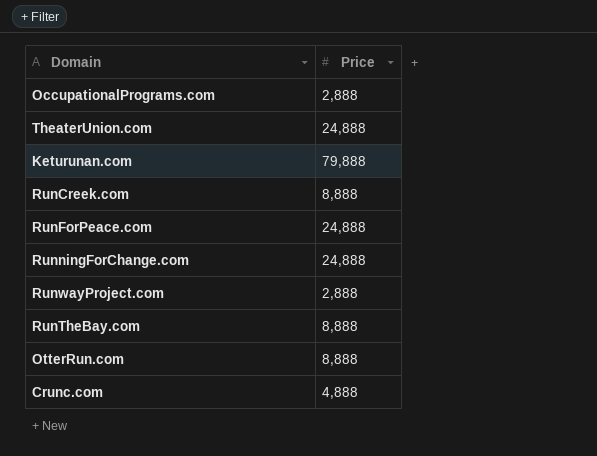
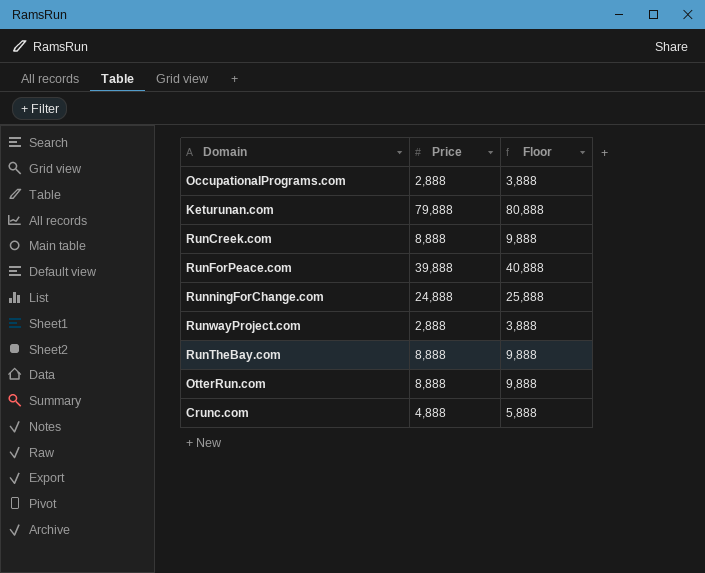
column Floor | formula: none -> [Price] + 1000
row TheaterUnion.com: 24,888 -> none
RunForPeace.com | Price: 24,888 -> 39,888

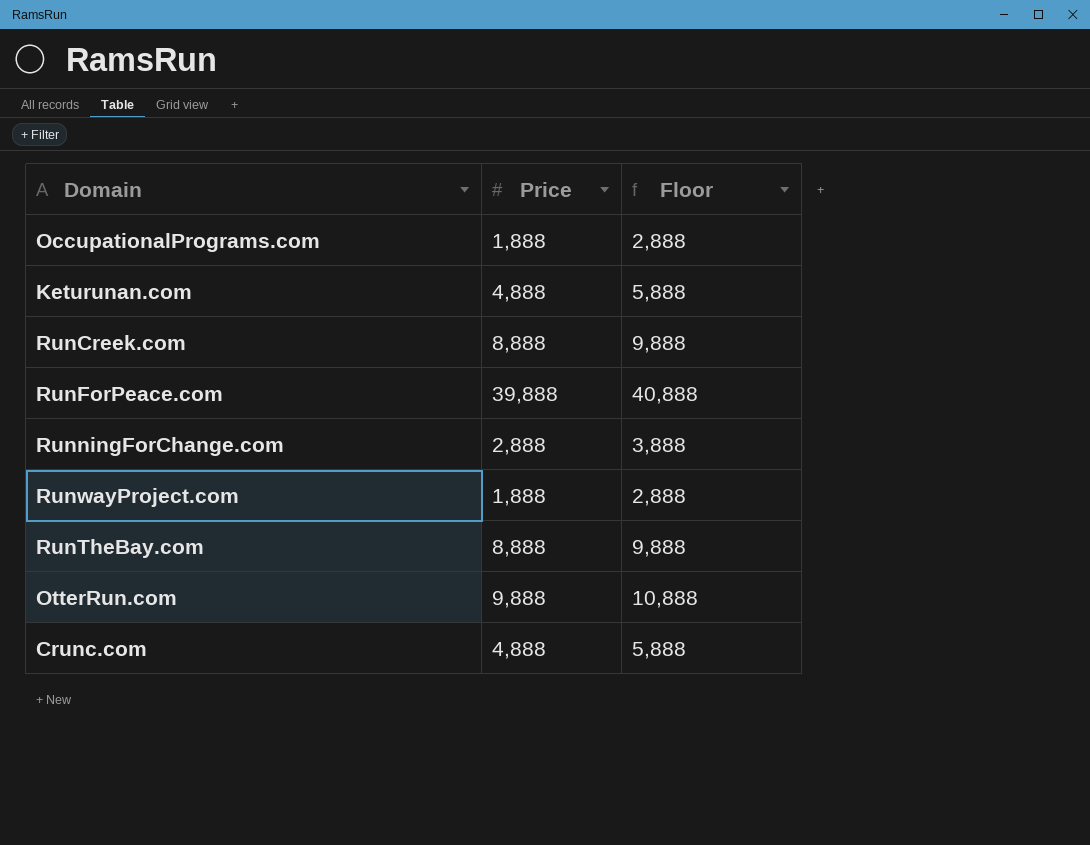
OccupationalPrograms.com | Price: 2,888 -> 1,888
OccupationalPrograms.com | Floor: 3,888 -> 2,888
Keturunan.com | Price: 79,888 -> 4,888
Keturunan.com | Floor: 80,888 -> 5,888
RunningForChange.com | Price: 24,888 -> 2,888
RunningForChange.com | Floor: 25,888 -> 3,888
RunwayProject.com | Price: 2,888 -> 1,888
RunwayProject.com | Floor: 3,888 -> 2,888
OtterRun.com | Price: 8,888 -> 9,888
OtterRun.com | Floor: 9,888 -> 10,888

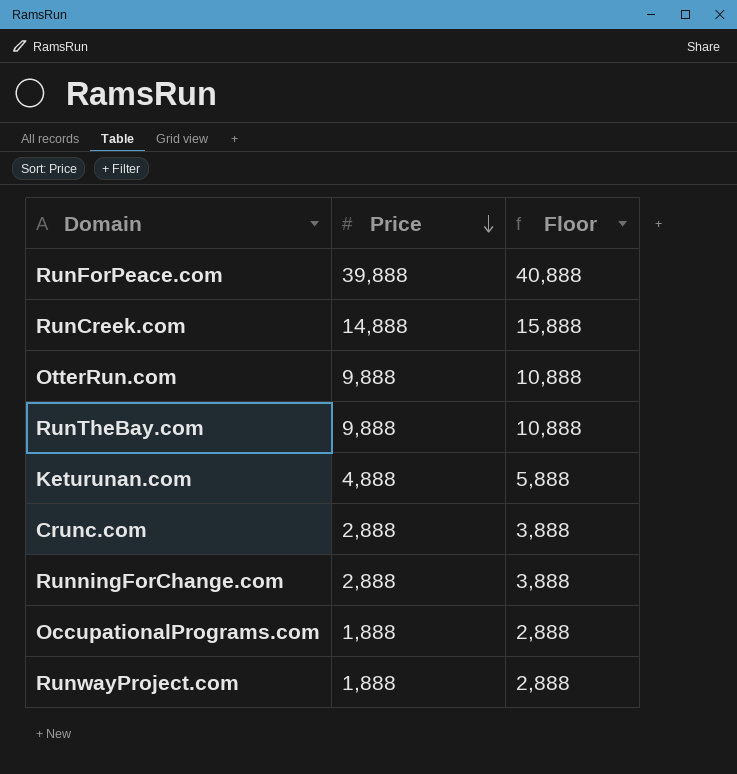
row order: none -> Price descending
RunCreek.com | Price: 8,888 -> 14,888
RunCreek.com | Floor: 9,888 -> 15,888
RunTheBay.com | Price: 8,888 -> 9,888
RunTheBay.com | Floor: 9,888 -> 10,888
Crunc.com | Price: 4,888 -> 2,888
Crunc.com | Floor: 5,888 -> 3,888

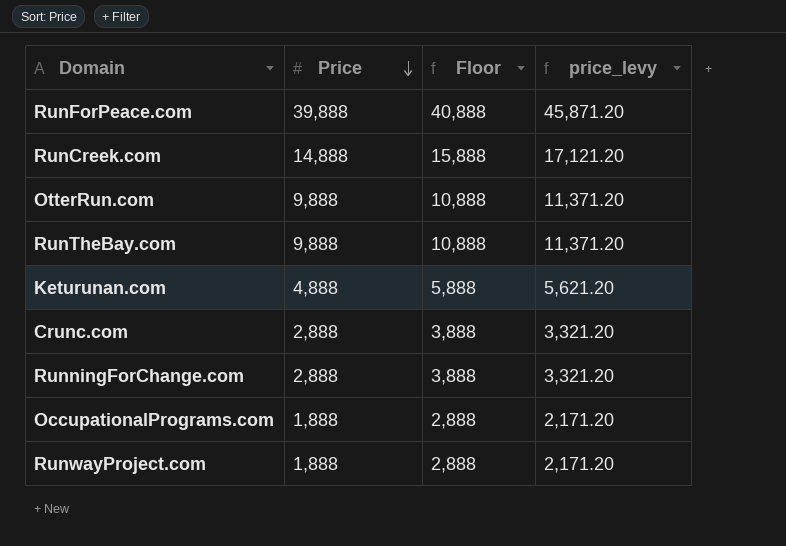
column price_levy | formula: none -> [Price] * 1.15

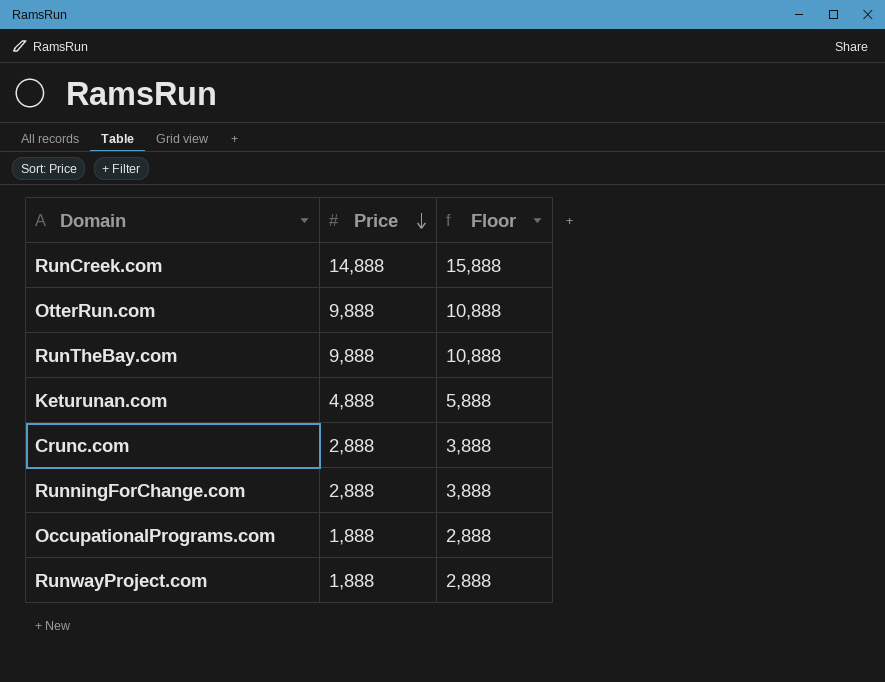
column price_levy | formula: [Price] * 1.15 -> none
row RunForPeace.com: 39,888 | 40,888 | 45,871.20 -> none

